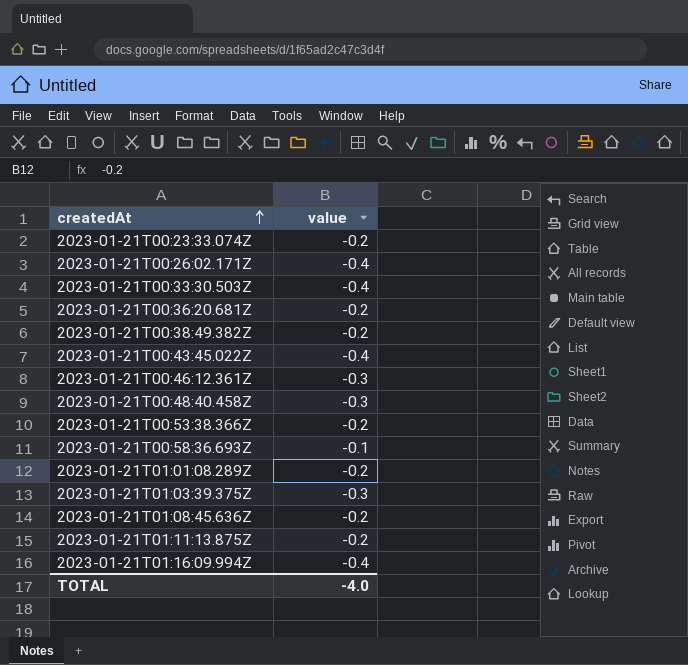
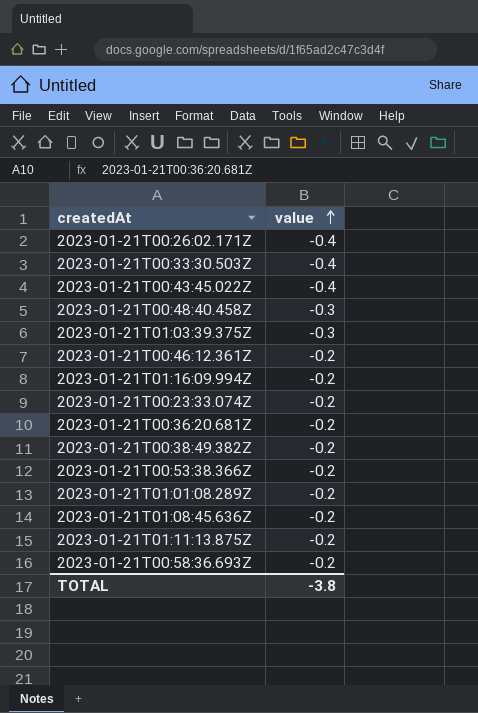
row order: createdAt ascending -> value ascending
2023-01-21T00:46:12.361Z | value: -0.3 -> -0.2
2023-01-21T01:16:09.994Z | value: -0.4 -> -0.2
2023-01-21T00:58:36.693Z | value: -0.1 -> -0.2
TOTAL | value: -4.0 -> -3.8

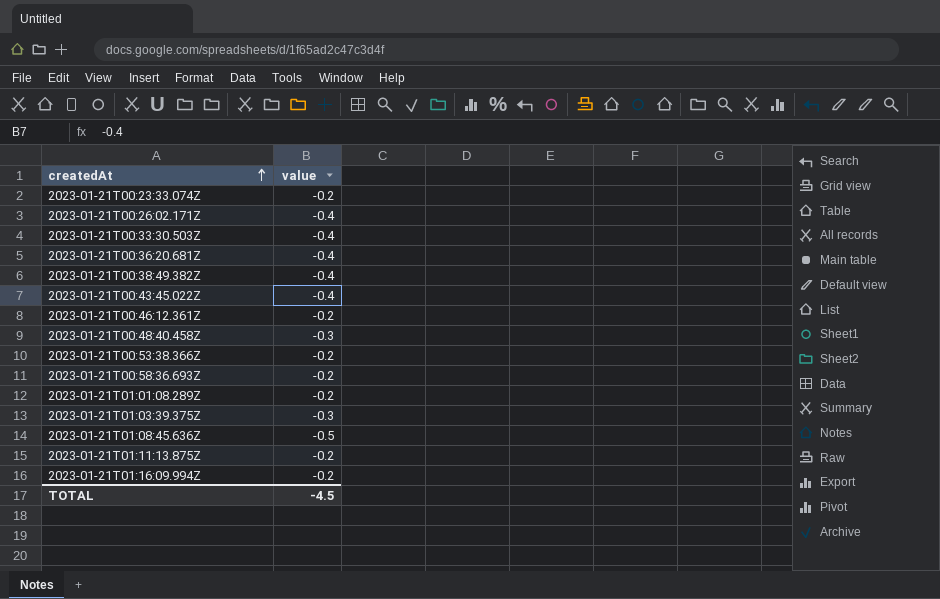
row order: value ascending -> createdAt ascending
2023-01-21T00:36:20.681Z | value: -0.2 -> -0.4
2023-01-21T00:38:49.382Z | value: -0.2 -> -0.4
2023-01-21T01:08:45.636Z | value: -0.2 -> -0.5
TOTAL | value: -3.8 -> -4.5

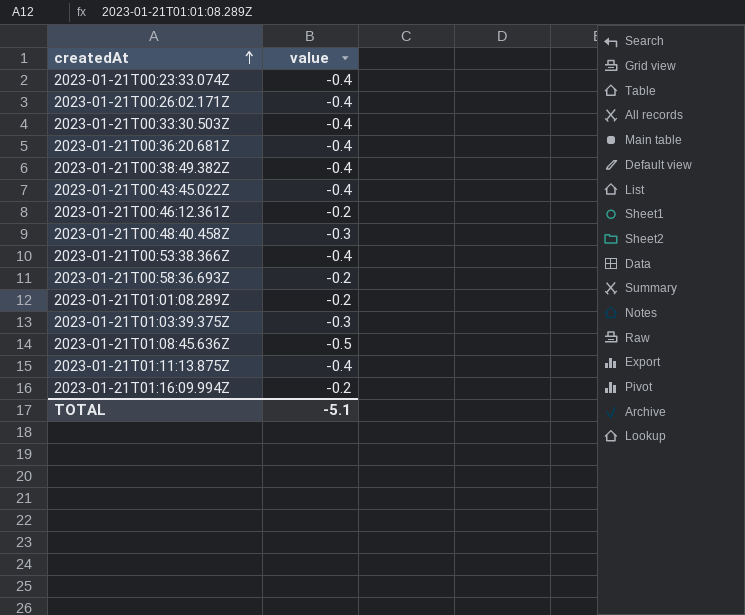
2023-01-21T00:23:33.074Z | value: -0.2 -> -0.4
2023-01-21T00:53:38.366Z | value: -0.2 -> -0.4
2023-01-21T01:11:13.875Z | value: -0.2 -> -0.4
TOTAL | value: -4.5 -> -5.1

